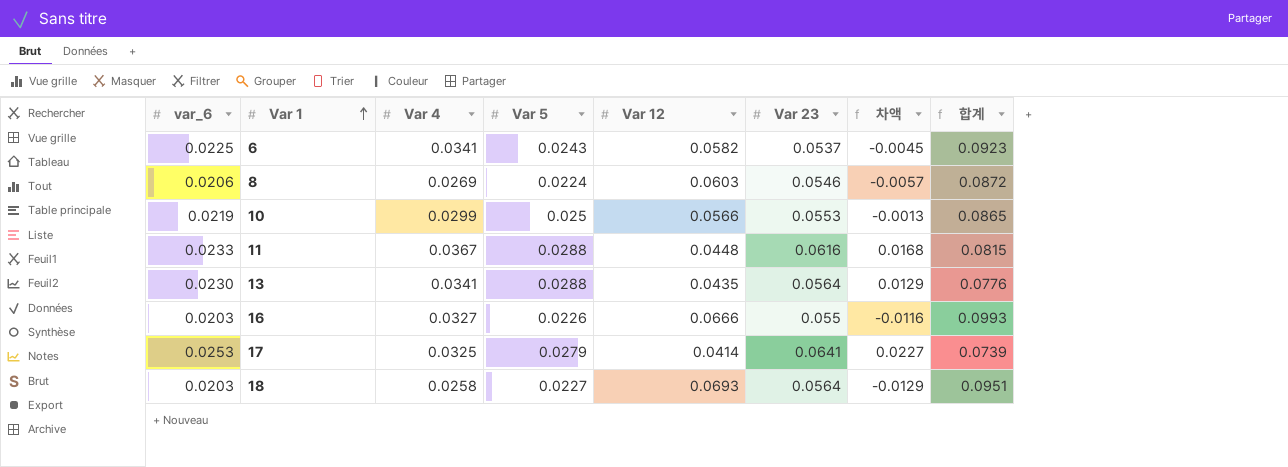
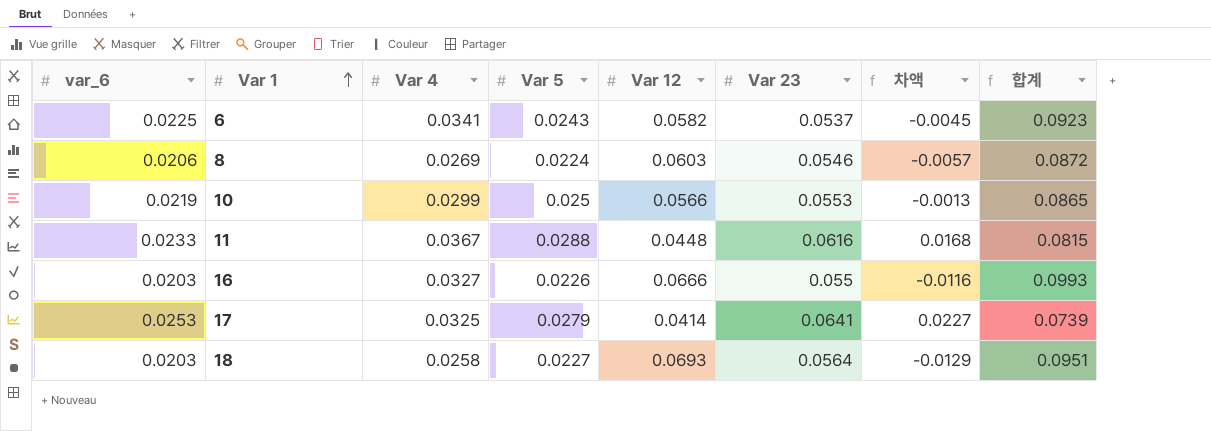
row 13: 0.0230 | 0.0341 | 0.0288 | 0.0435 | 0.0564 | 0.0129 | 0.0776 -> none

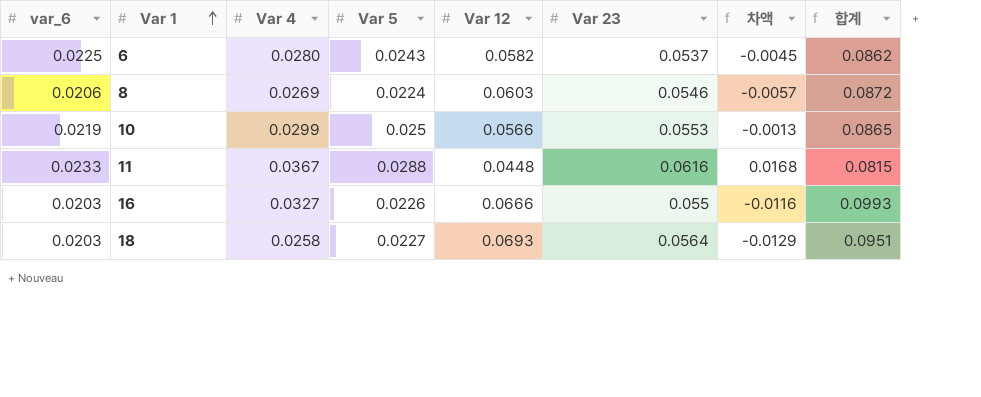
row 17: 0.0253 | 0.0325 | 0.0279 | 0.0414 | 0.0641 | 0.0227 | 0.0739 -> none
6 | Var 4: 0.0341 -> 0.0280
6 | 합계: 0.0923 -> 0.0862

